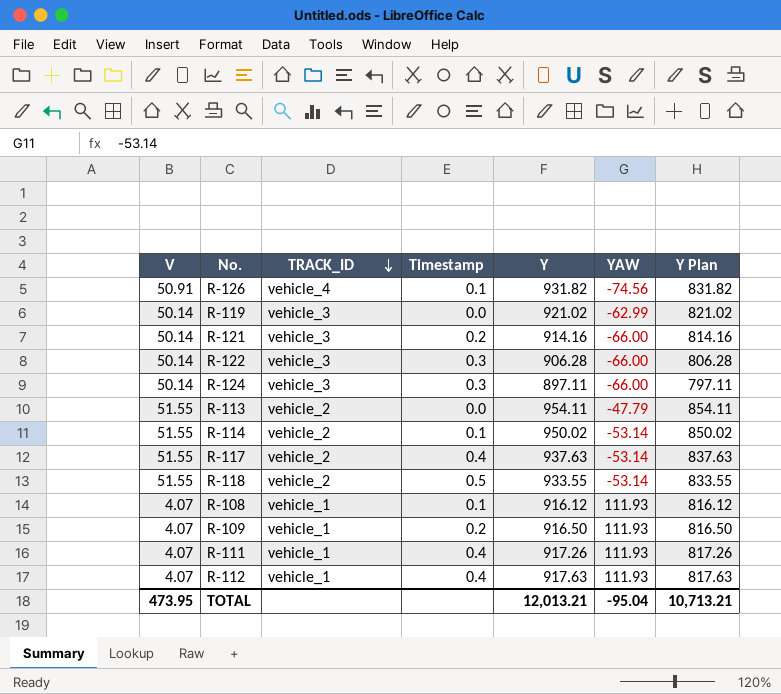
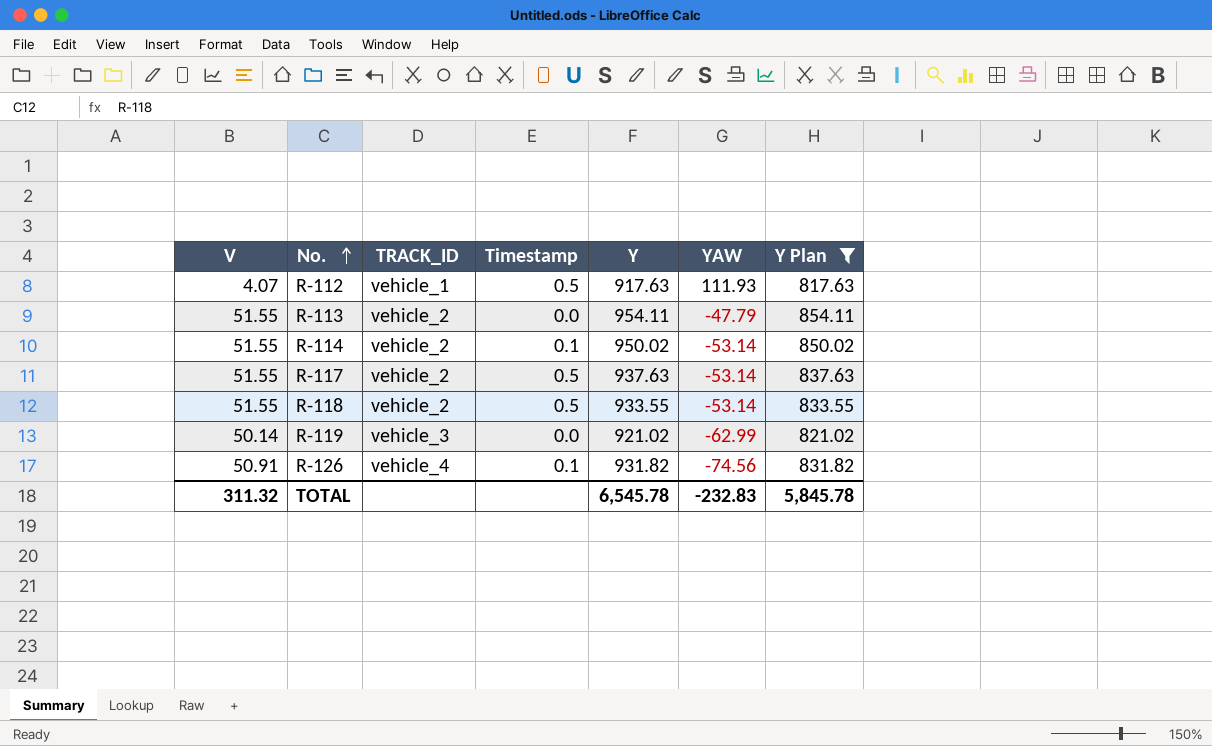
filter: none -> Y Plan >= 817.63
row order: TRACK_ID descending -> No. ascending
R-112 | Timestamp: 0.4 -> 0.5
R-117 | Timestamp: 0.4 -> 0.5
TOTAL | V: 473.95 -> 311.32
TOTAL | Y: 12,013.21 -> 6,545.78
TOTAL | YAW: -95.04 -> -232.83
TOTAL | Y Plan: 10,713.21 -> 5,845.78

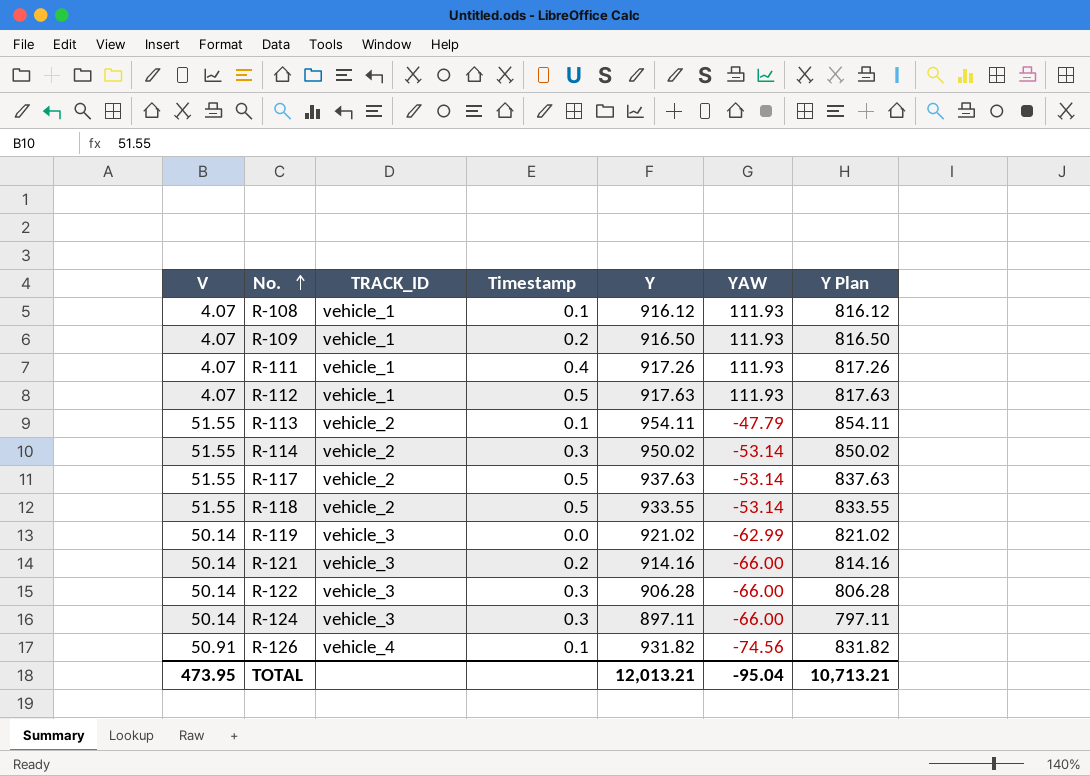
filter: Y Plan >= 817.63 -> none
R-113 | Timestamp: 0.0 -> 0.1
R-114 | Timestamp: 0.1 -> 0.3
TOTAL | V: 311.32 -> 473.95
TOTAL | Y: 6,545.78 -> 12,013.21
TOTAL | YAW: -232.83 -> -95.04
TOTAL | Y Plan: 5,845.78 -> 10,713.21

